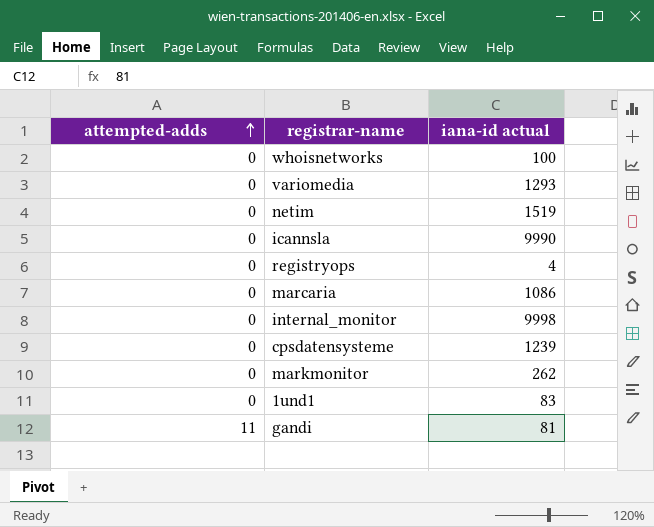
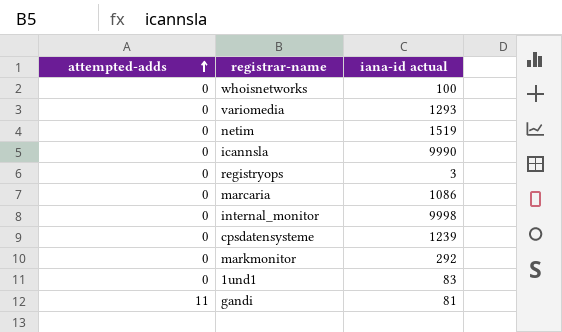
registryops | iana-id actual: 4 -> 3
markmonitor | iana-id actual: 262 -> 292

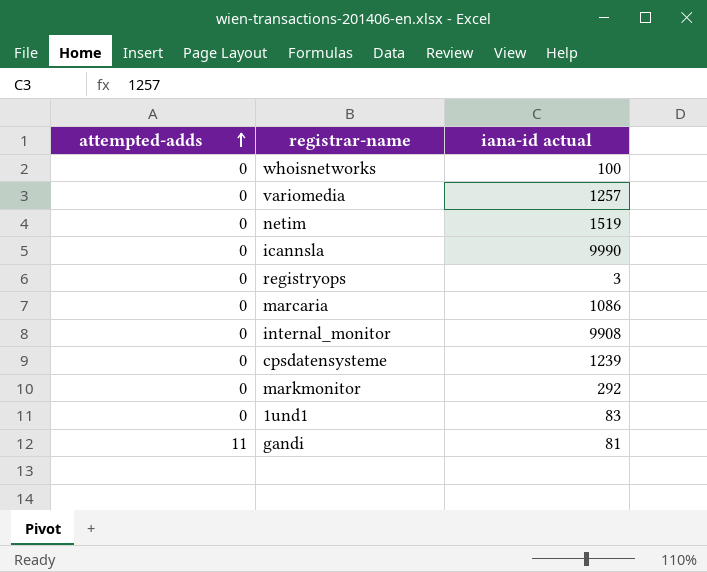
variomedia | iana-id actual: 1293 -> 1257
internal_monitor | iana-id actual: 9998 -> 9908

